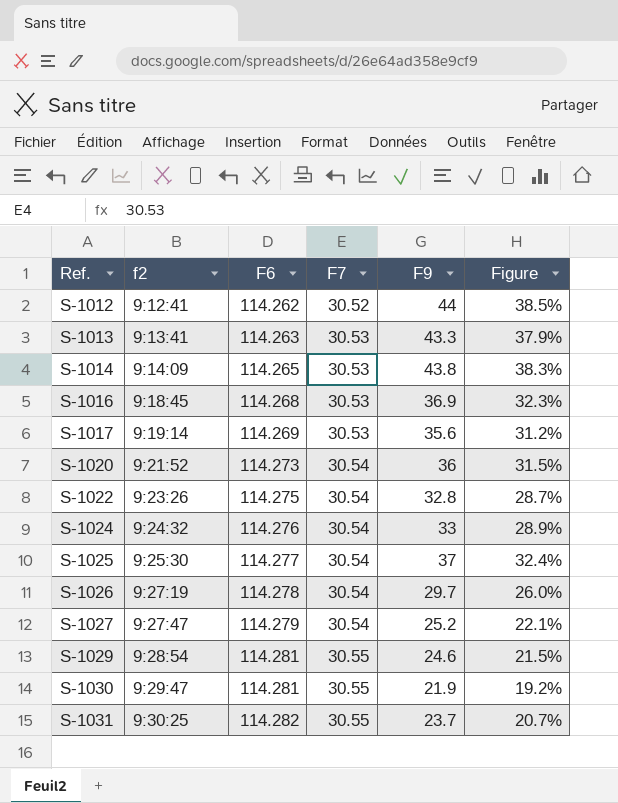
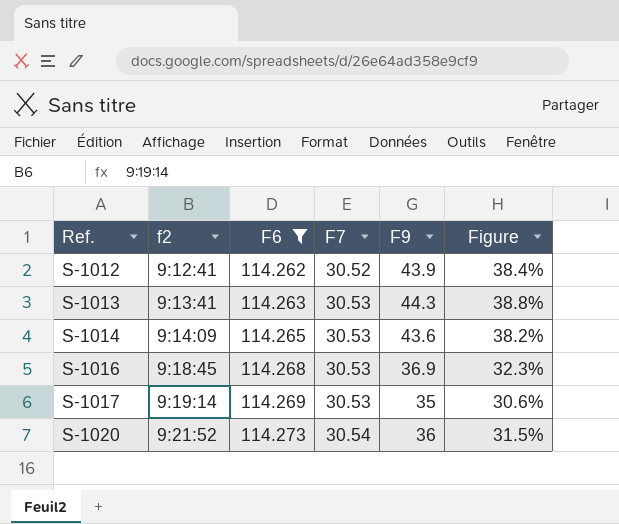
filter: none -> F6 <= 114.273
S-1012 | F9: 44 -> 43.9
S-1012 | Figure: 38.5% -> 38.4%
S-1013 | F9: 43.3 -> 44.3
S-1013 | Figure: 37.9% -> 38.8%
S-1014 | F9: 43.8 -> 43.6
S-1014 | Figure: 38.3% -> 38.2%
S-1017 | F9: 35.6 -> 35
S-1017 | Figure: 31.2% -> 30.6%

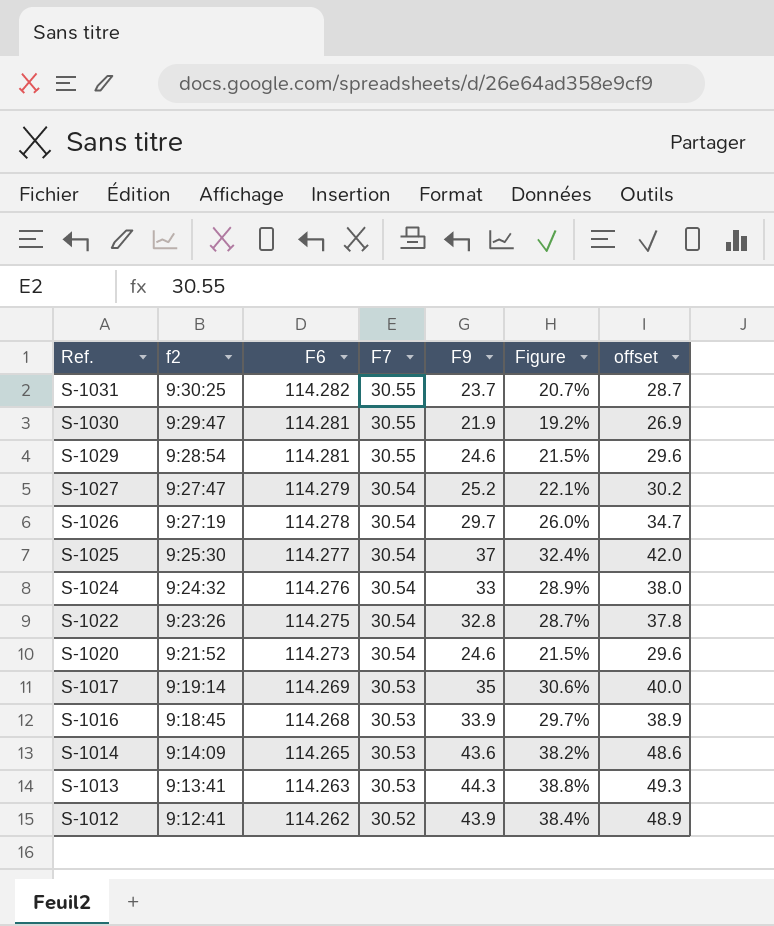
filter: F6 <= 114.273 -> none
row order: Ref. ascending -> Ref. descending
column offset | formula: none -> [F9] + 5
S-1020 | F9: 36 -> 24.6
S-1020 | Figure: 31.5% -> 21.5%
S-1016 | F9: 36.9 -> 33.9
S-1016 | Figure: 32.3% -> 29.7%

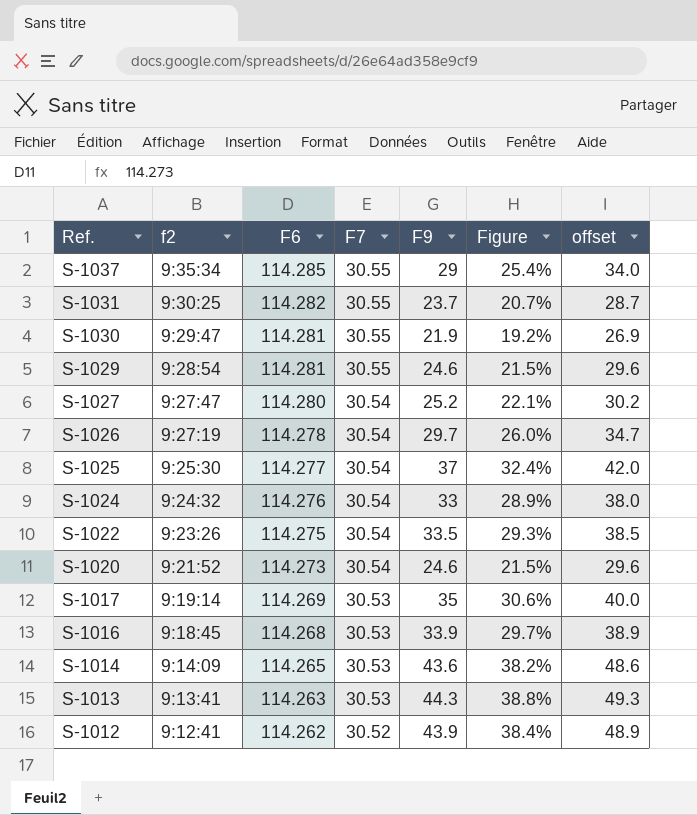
row S-1037: none -> 9:35:34 | 114.285 | 30.55 | 29 | 25.4% | 34.0
S-1027 | F6: 114.279 -> 114.280
S-1022 | F9: 32.8 -> 33.5
S-1022 | Figure: 28.7% -> 29.3%
S-1022 | offset: 37.8 -> 38.5

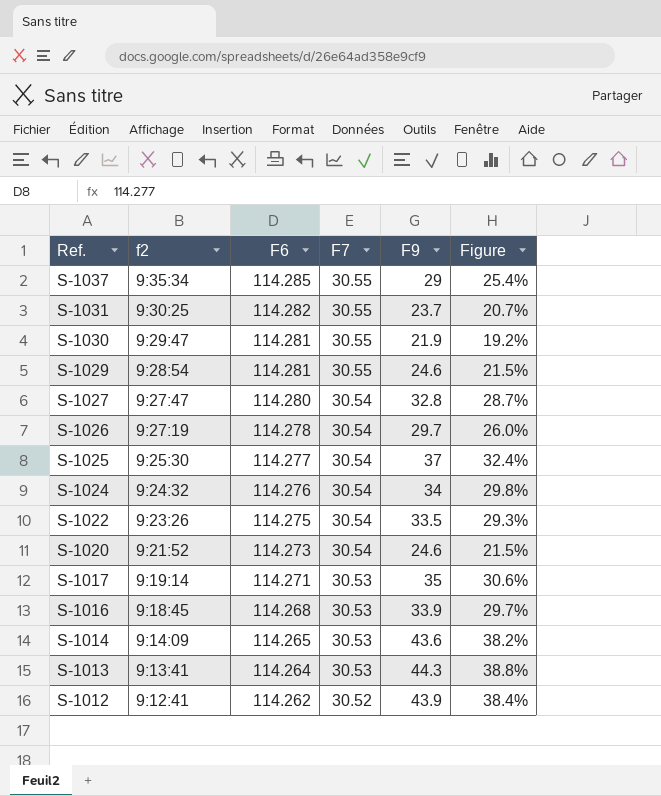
column offset | formula: [F9] + 5 -> none
S-1027 | F9: 25.2 -> 32.8
S-1027 | Figure: 22.1% -> 28.7%
S-1024 | F9: 33 -> 34
S-1024 | Figure: 28.9% -> 29.8%
S-1017 | F6: 114.269 -> 114.271
S-1013 | F6: 114.263 -> 114.264

